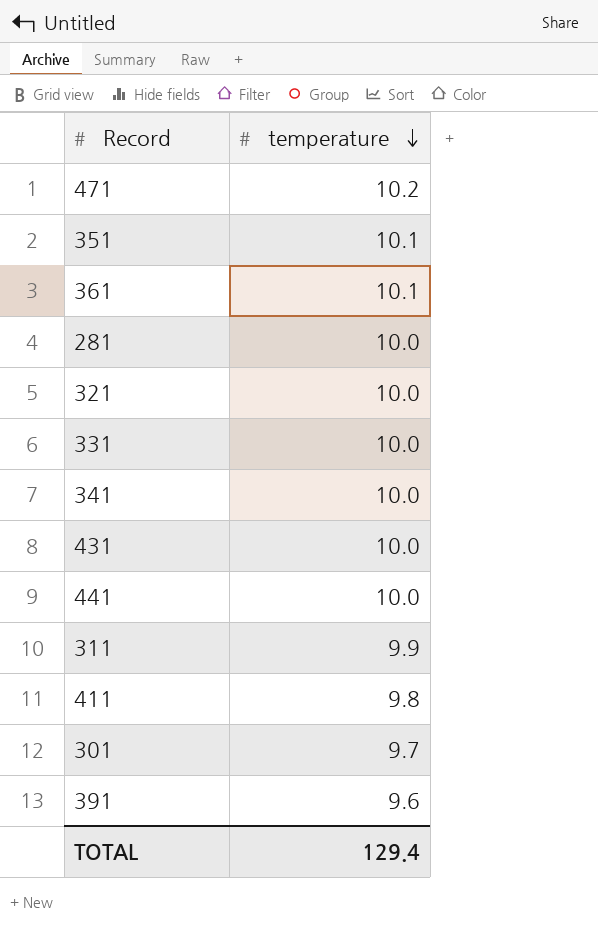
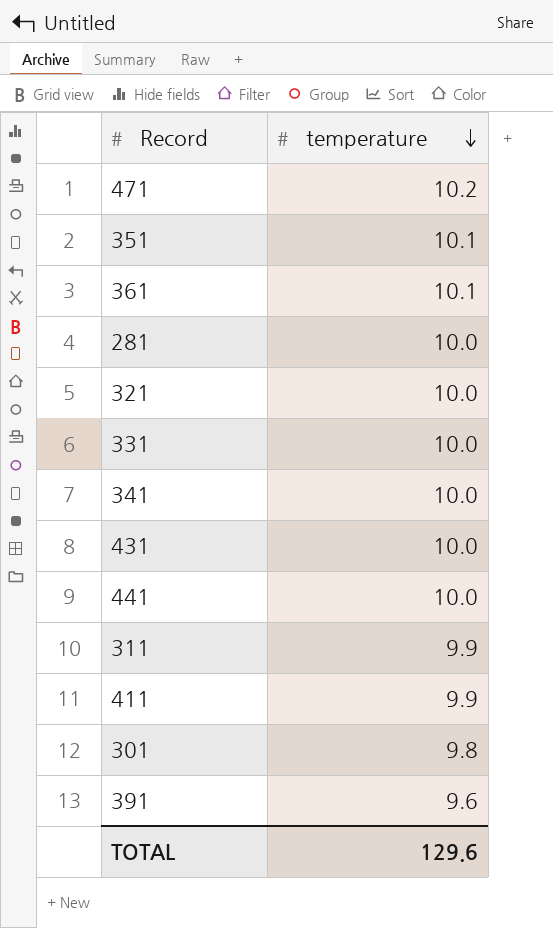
411 | temperature: 9.8 -> 9.9
301 | temperature: 9.7 -> 9.8
TOTAL | temperature: 129.4 -> 129.6

